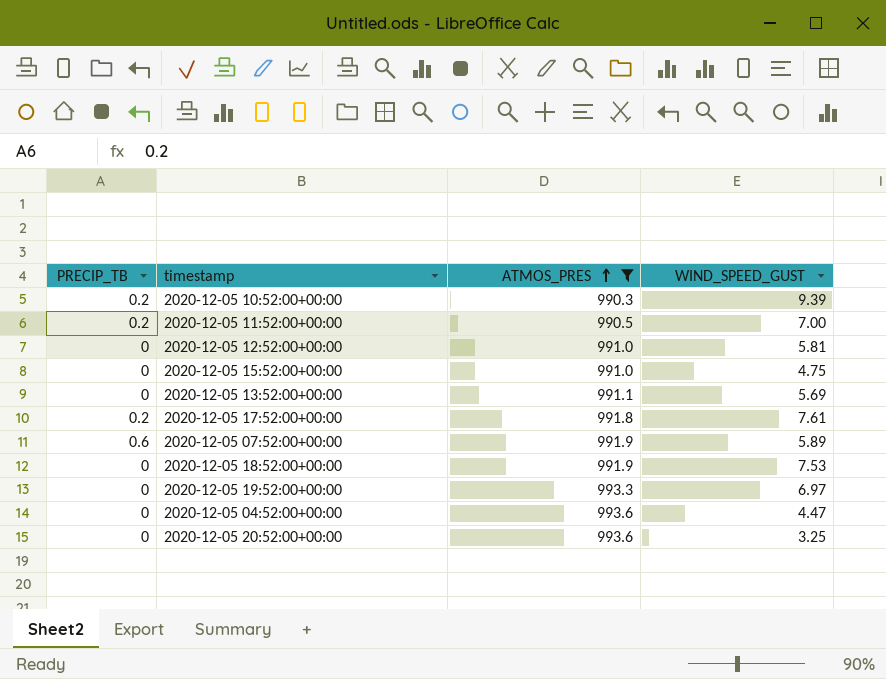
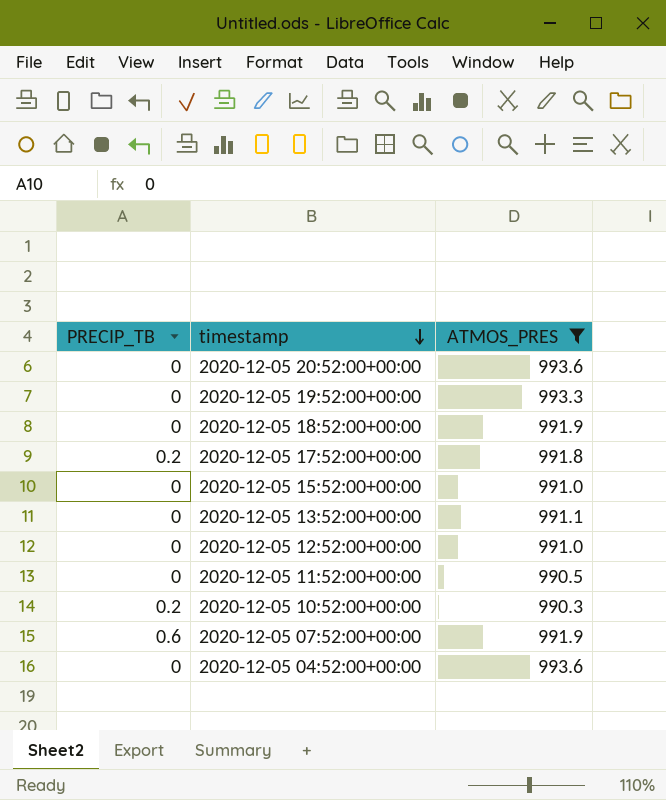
row order: ATMOS_PRES ascending -> timestamp descending
column WIND_SPEED_GUST | position: 4 -> none
2020-12-05 11:52:00+00:00 | PRECIP_TB: 0.2 -> 0

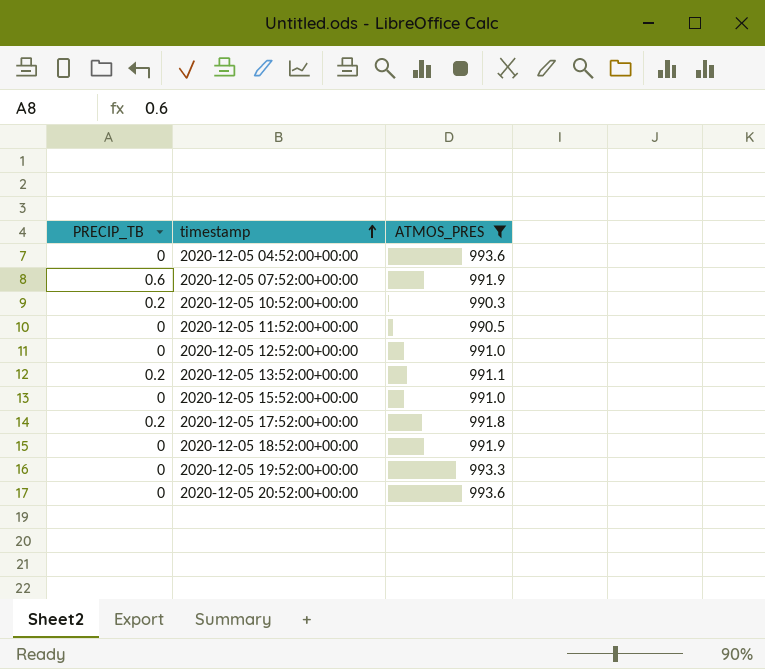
row order: timestamp descending -> timestamp ascending
2020-12-05 13:52:00+00:00 | PRECIP_TB: 0 -> 0.2

